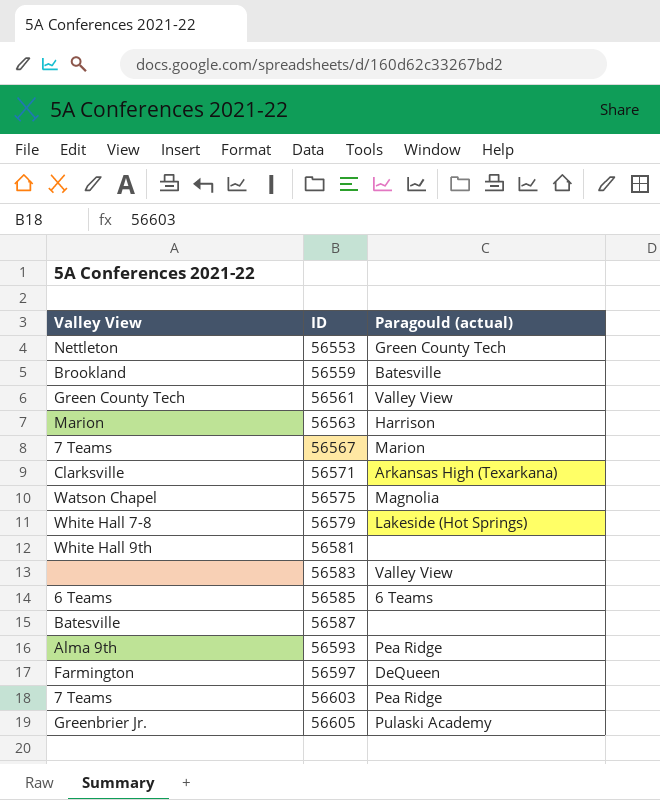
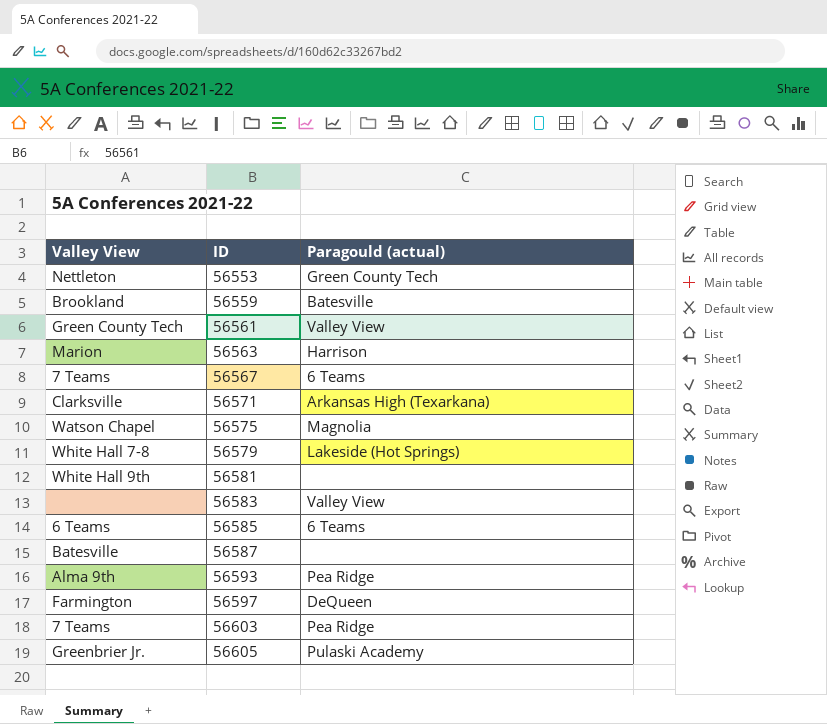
56567 | Paragould (actual): Marion -> 6 Teams

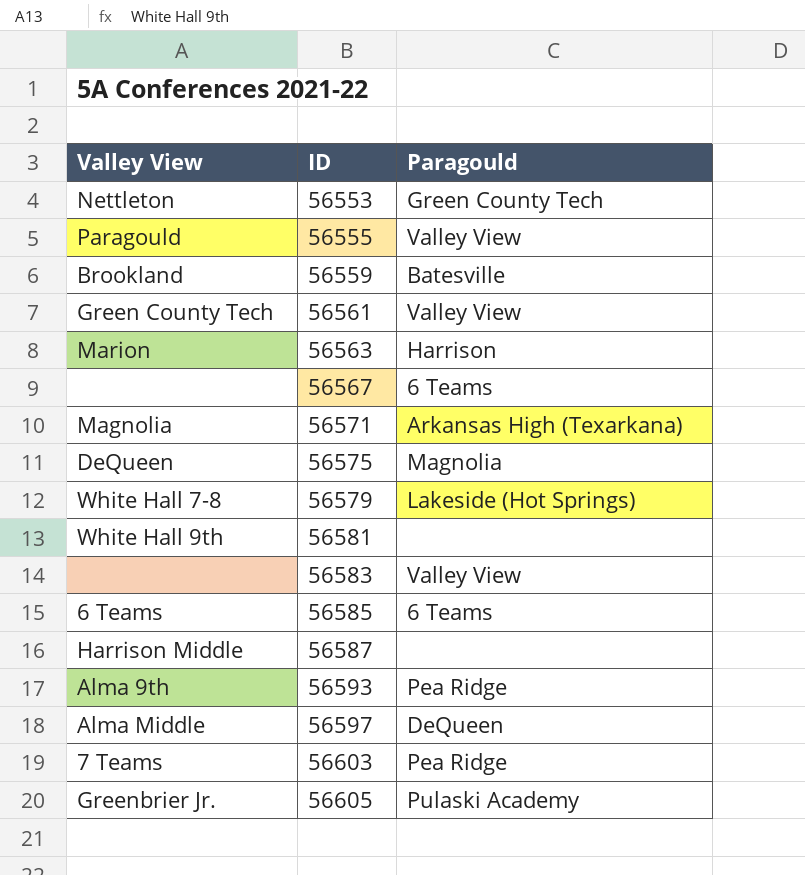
column name: Paragould (actual) -> Paragould
row 56555: none -> Paragould | Valley View
56567 | Valley View: 7 Teams -> none
56571 | Valley View: Clarksville -> Magnolia
56575 | Valley View: Watson Chapel -> DeQueen
56587 | Valley View: Batesville -> Harrison Middle
56597 | Valley View: Farmington -> Alma Middle

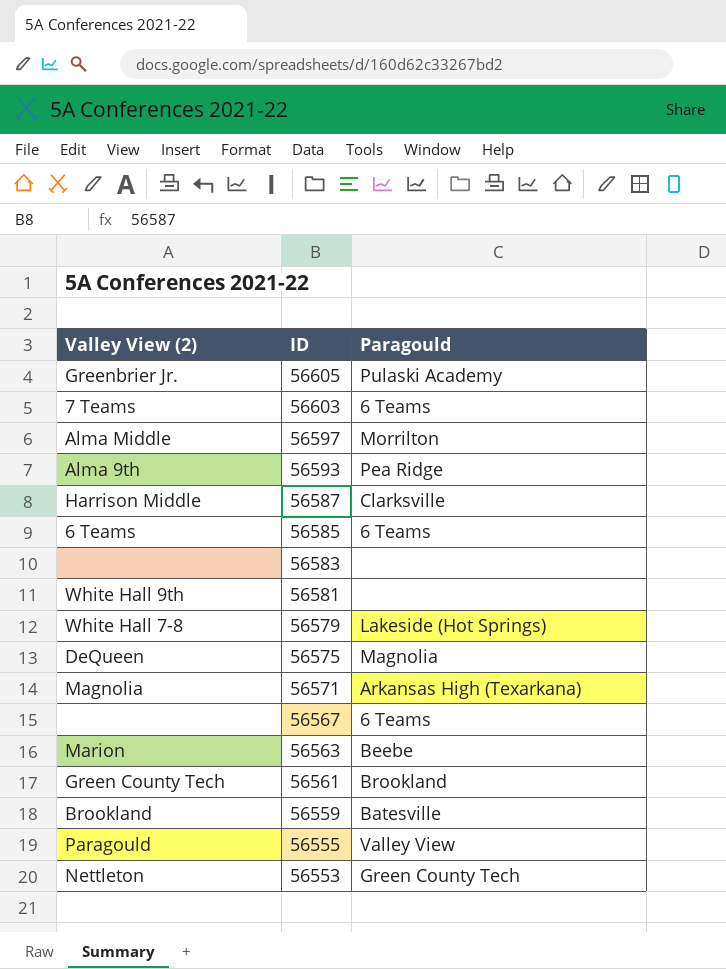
row order: ID ascending -> ID descending
column name: Valley View -> Valley View (2)
56603 | Paragould: Pea Ridge -> 6 Teams
56597 | Paragould: DeQueen -> Morrilton
56587 | Paragould: none -> Clarksville
56583 | Paragould: Valley View -> none
56563 | Paragould: Harrison -> Beebe
56561 | Paragould: Valley View -> Brookland

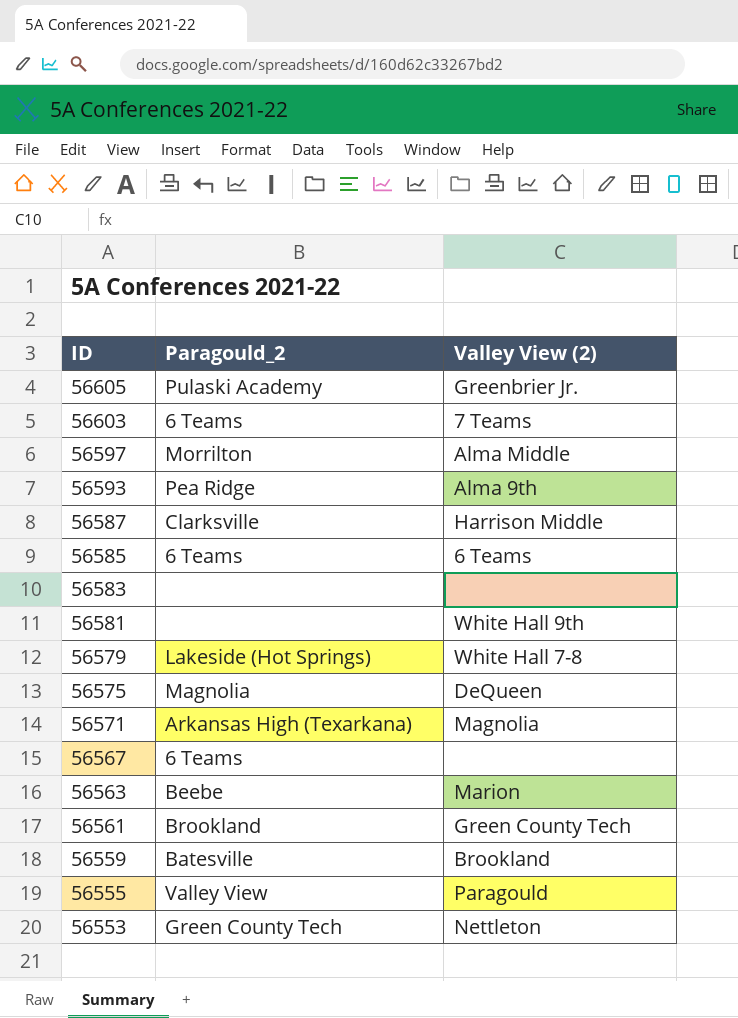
column name: Paragould -> Paragould_2
column Valley View (2) | position: 1 -> 3

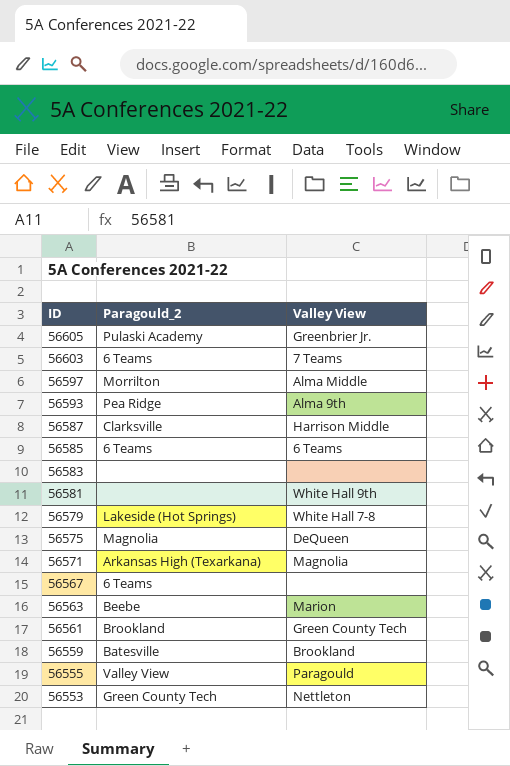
column name: Valley View (2) -> Valley View

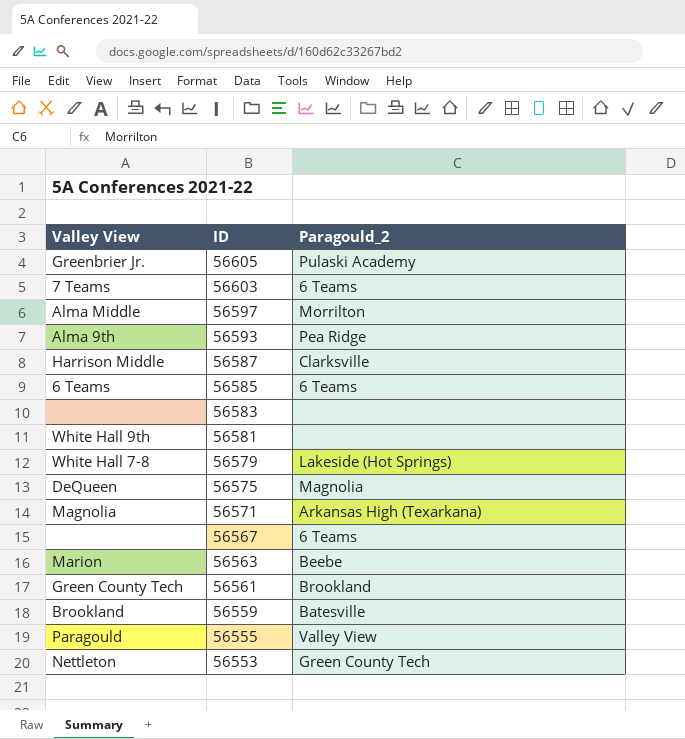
column Valley View | position: 3 -> 1

